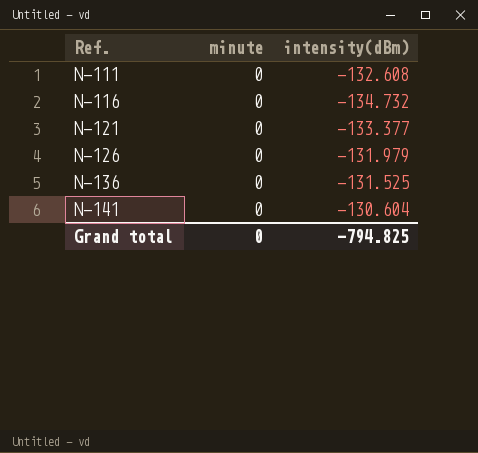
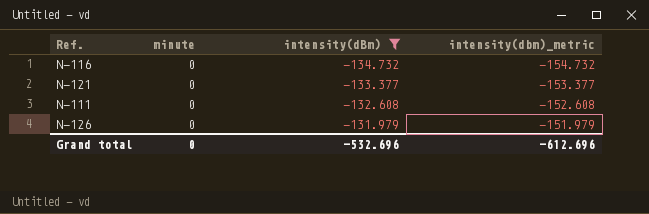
filter: none -> intensity(dBm) <= -131.979
row order: Ref. ascending -> intensity(dBm) ascending
column intensity(dbm)_metric | formula: none -> [intensity(dBm)] - 20
Grand total | intensity(dBm): -794.825 -> -532.696

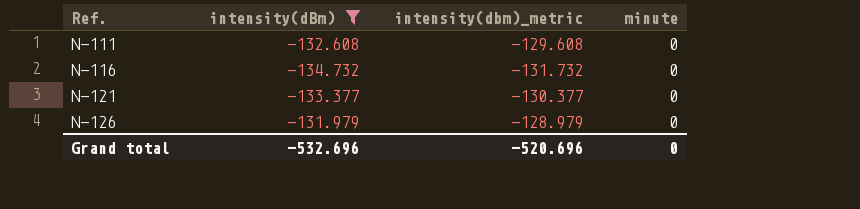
row order: intensity(dBm) ascending -> Ref. ascending
column intensity(dbm)_metric | formula: [intensity(dBm)] - 20 -> [intensity(dBm)] + 3
column minute | position: 2 -> 4
Grand total | intensity(dbm)_metric: -612.696 -> -520.696

